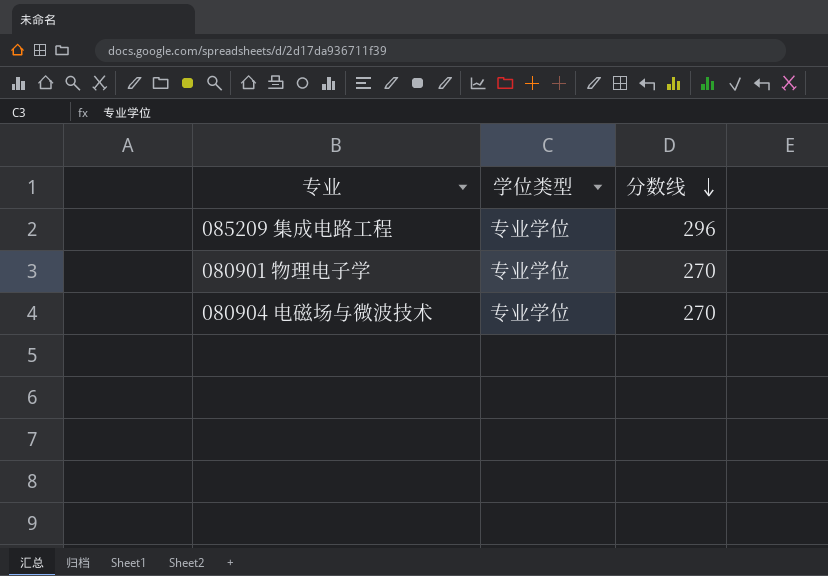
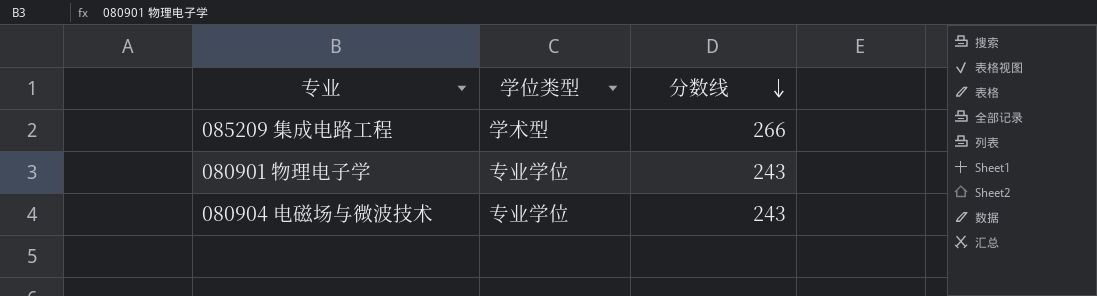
085209 集成电路工程 | 学位类型: 专业学位 -> 学术型
085209 集成电路工程 | 分数线: 296 -> 266
080901 物理电子学 | 分数线: 270 -> 243
080904 电磁场与微波技术 | 分数线: 270 -> 243

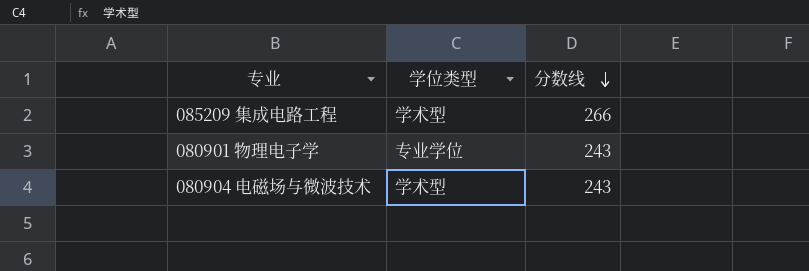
080904 电磁场与微波技术 | 学位类型: 专业学位 -> 学术型

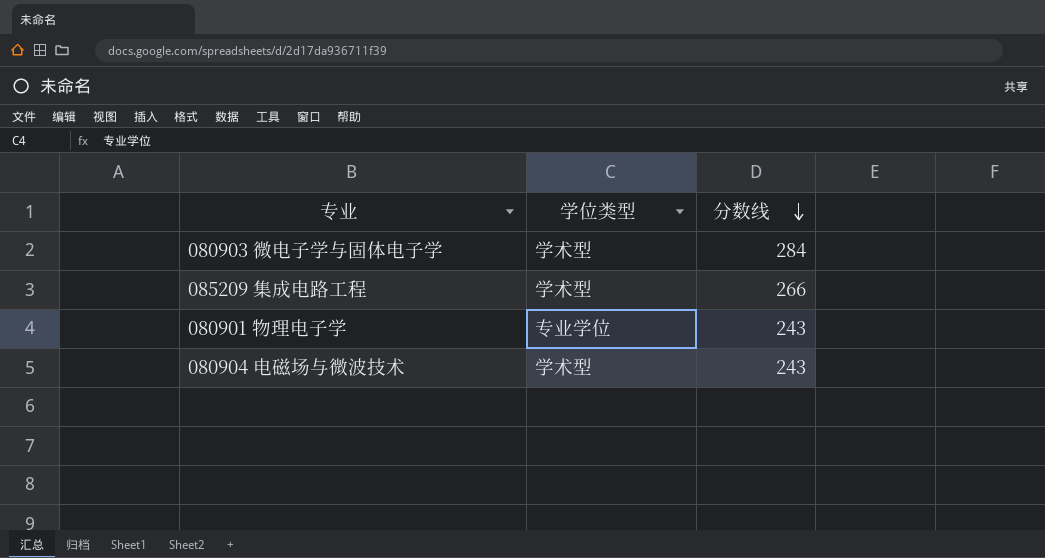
row 080903 微电子学与固体电子学: none -> 学术型 | 284

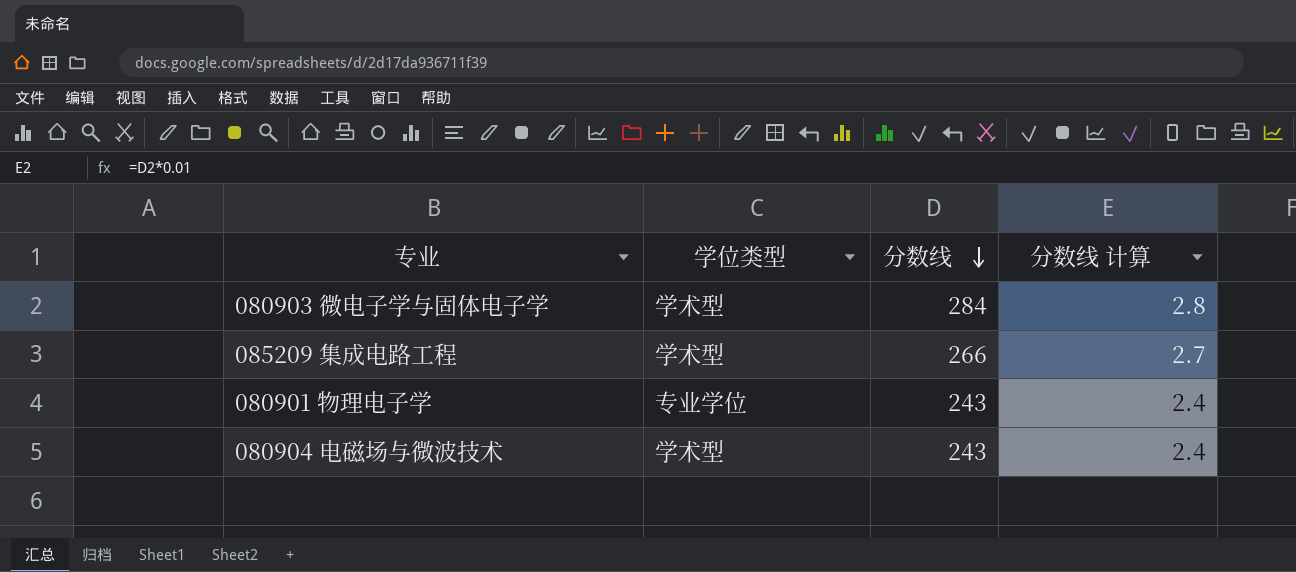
column 分数线 计算 | formula: none -> [分数线] * 0.01

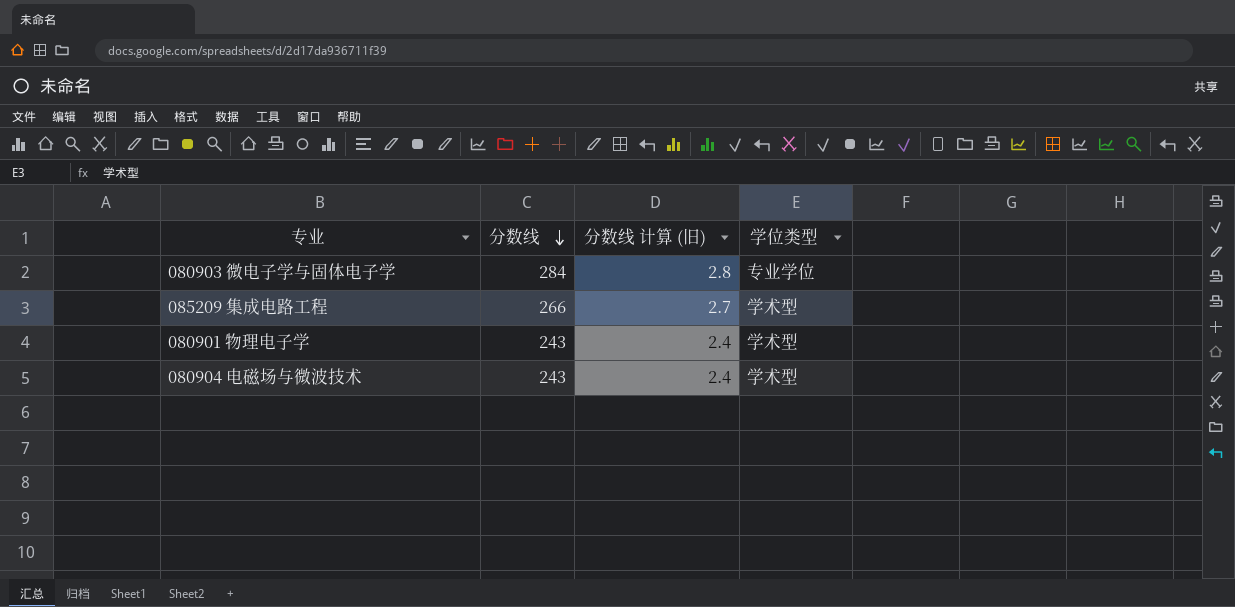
column name: 分数线 计算 -> 分数线 计算 (旧)
column 学位类型 | position: 2 -> 4
080903 微电子学与固体电子学 | 学位类型: 学术型 -> 专业学位
080901 物理电子学 | 学位类型: 专业学位 -> 学术型

